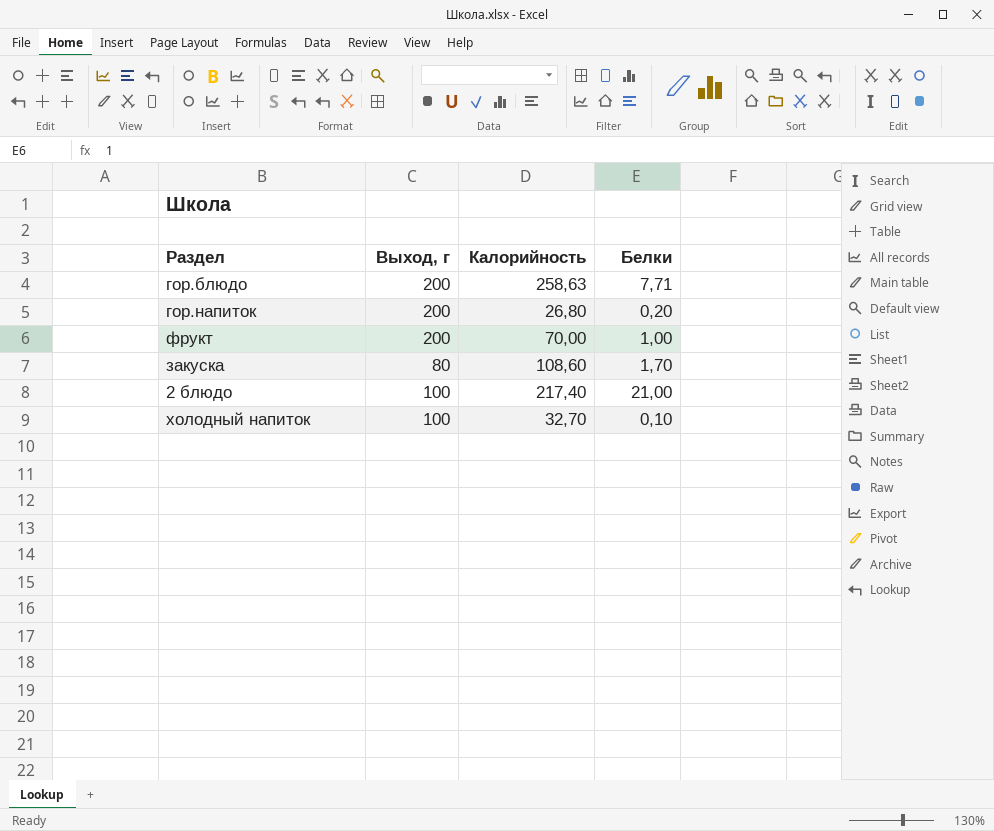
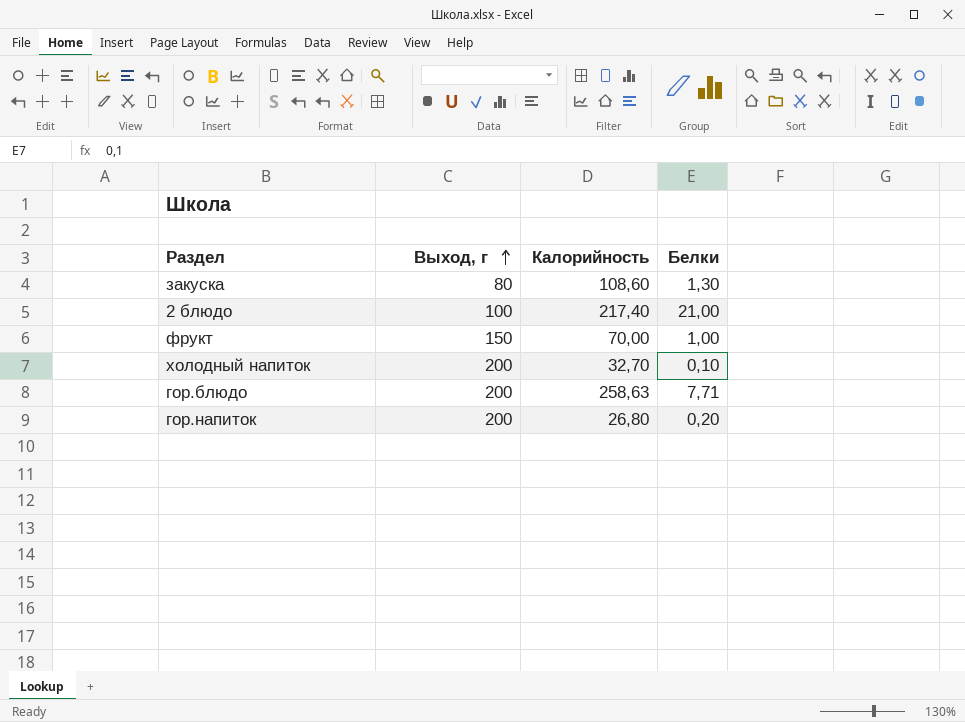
row order: none -> Выход, г ascending
закуска | Белки: 1,70 -> 1,30
фрукт | Выход, г: 200 -> 150
холодный напиток | Выход, г: 100 -> 200

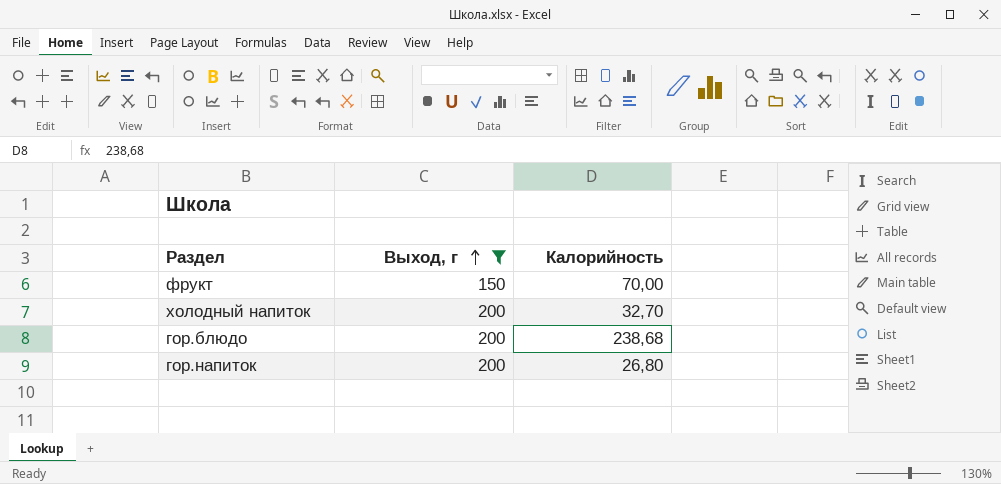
filter: none -> Выход, г >= 150
column Белки | position: 4 -> none
гор.блюдо | Калорийность: 258,63 -> 238,68

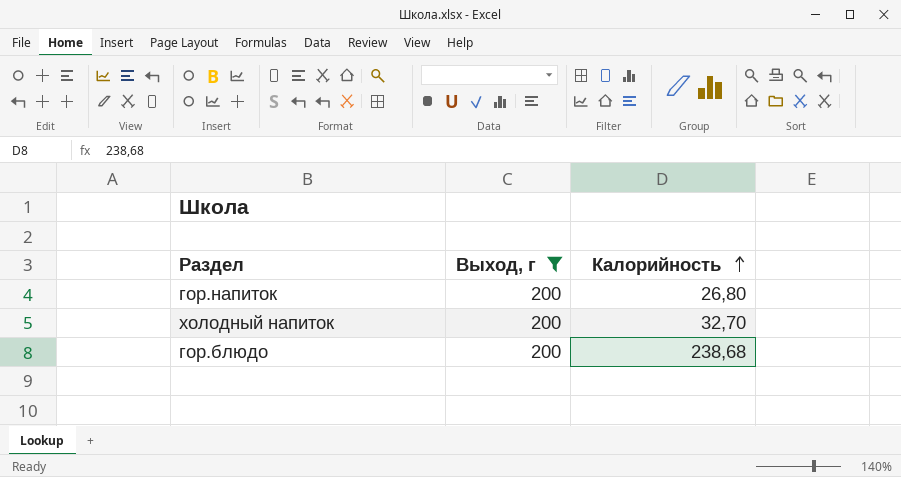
row order: Выход, г ascending -> Калорийность ascending
row фрукт: 150 | 70,00 -> none

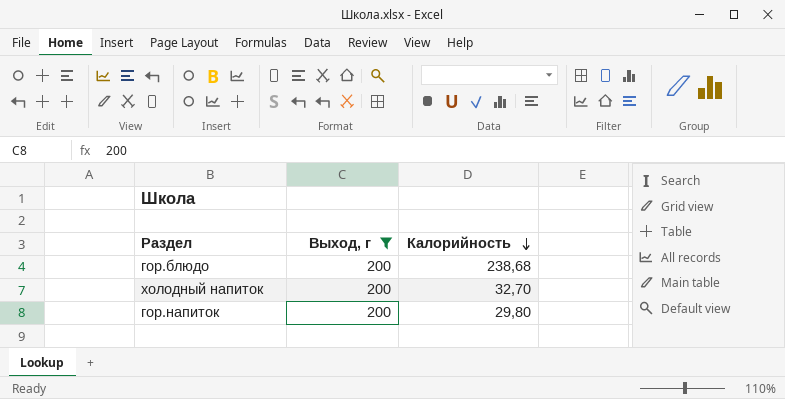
row order: Калорийность ascending -> Калорийность descending
гор.напиток | Калорийность: 26,80 -> 29,80

